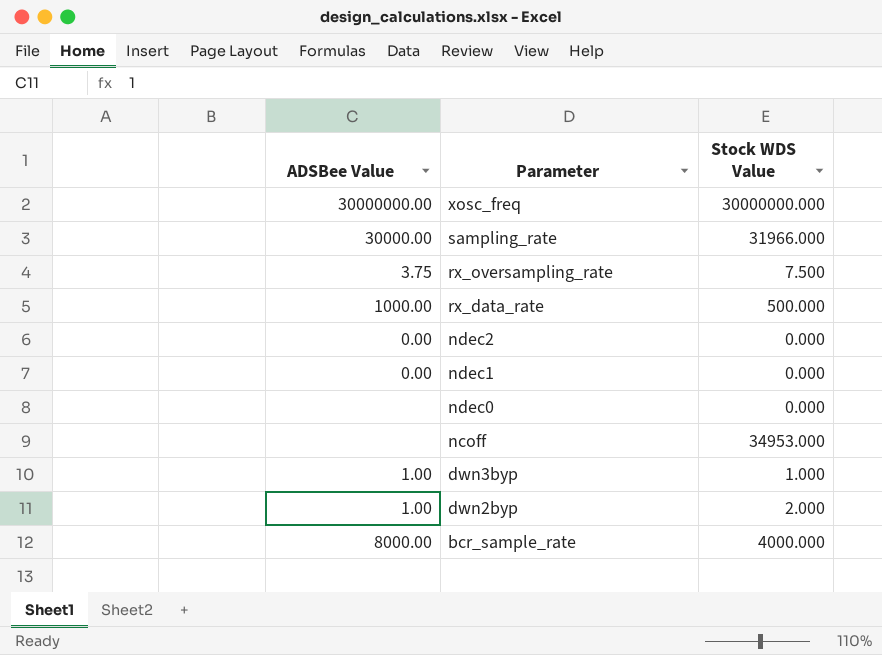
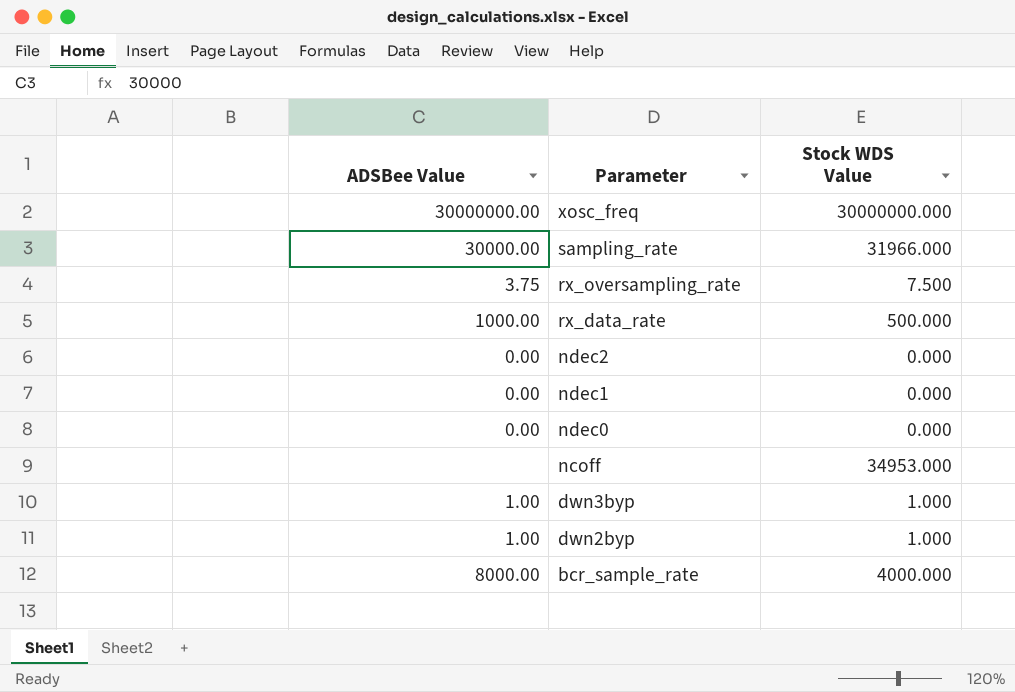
ndec0 | ADSBee Value: none -> 0.00
dwn2byp | Stock WDS Value: 2.000 -> 1.000

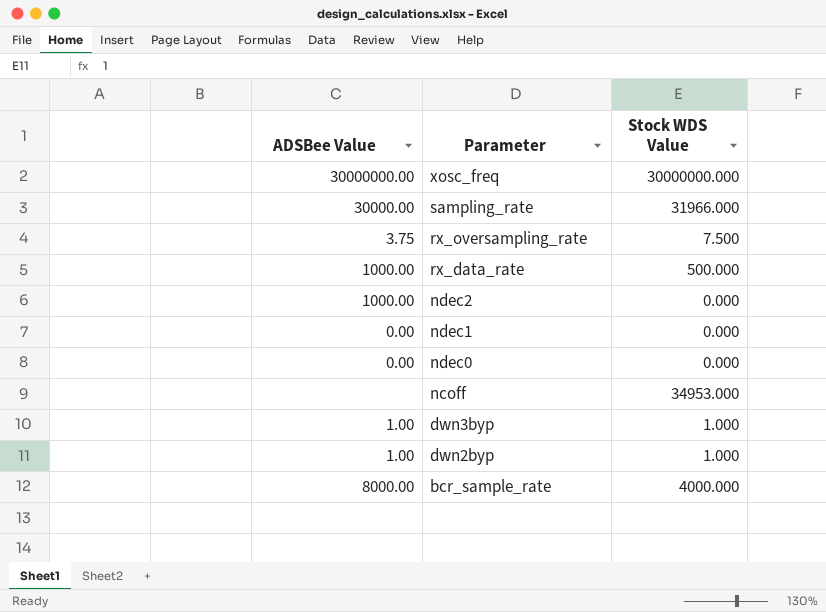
ndec2 | ADSBee Value: 0.00 -> 1000.00

